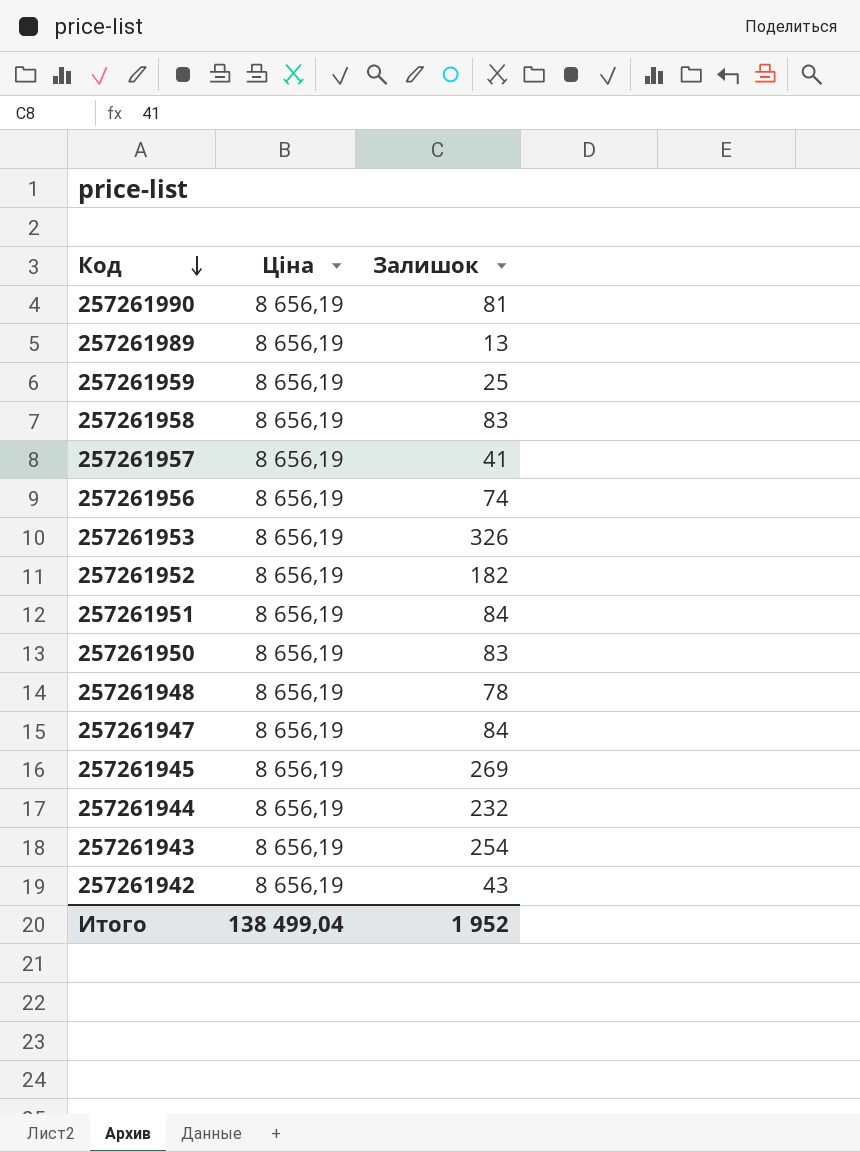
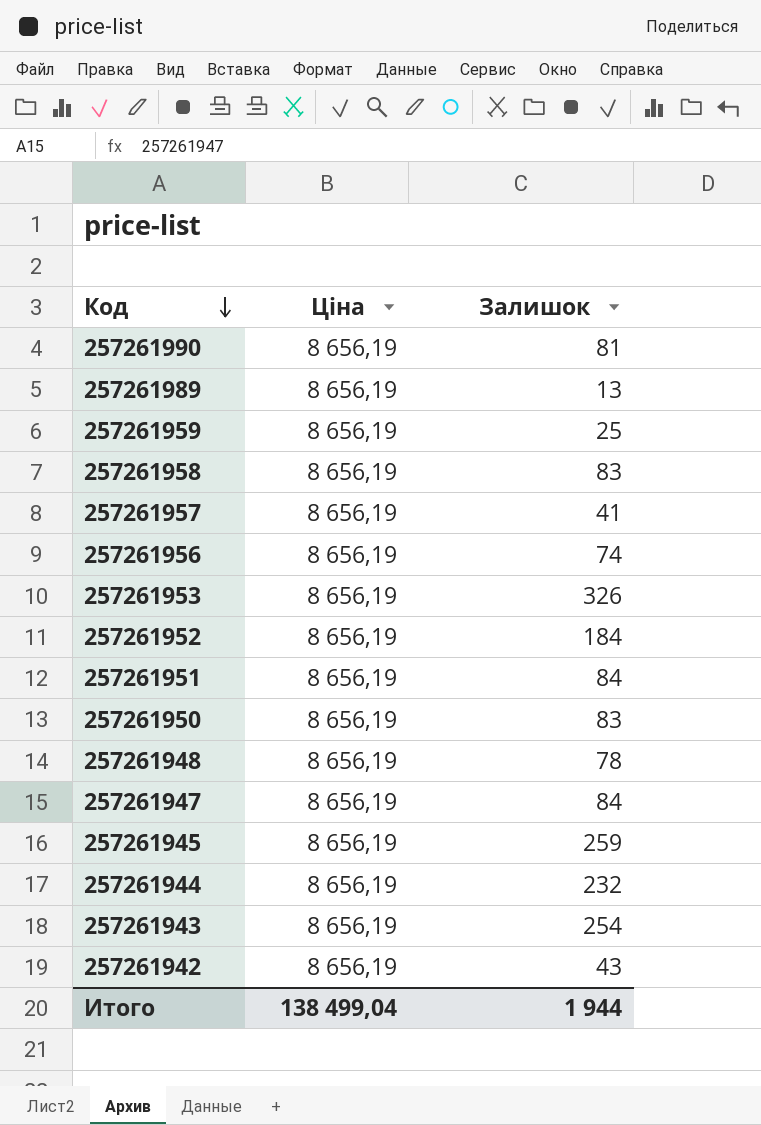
257261952 | Залишок: 182 -> 184
257261945 | Залишок: 269 -> 259
Итого | Залишок: 1 952 -> 1 944

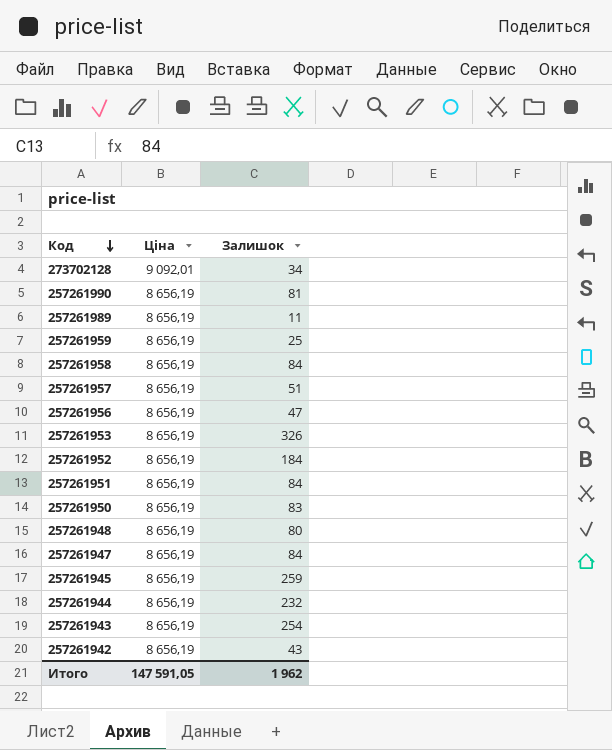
row 273702128: none -> 9 092,01 | 34
257261989 | Залишок: 13 -> 11
257261958 | Залишок: 83 -> 84
257261957 | Залишок: 41 -> 51
257261956 | Залишок: 74 -> 47
257261948 | Залишок: 78 -> 80
Итого | Ціна: 138 499,04 -> 147 591,05
Итого | Залишок: 1 944 -> 1 962

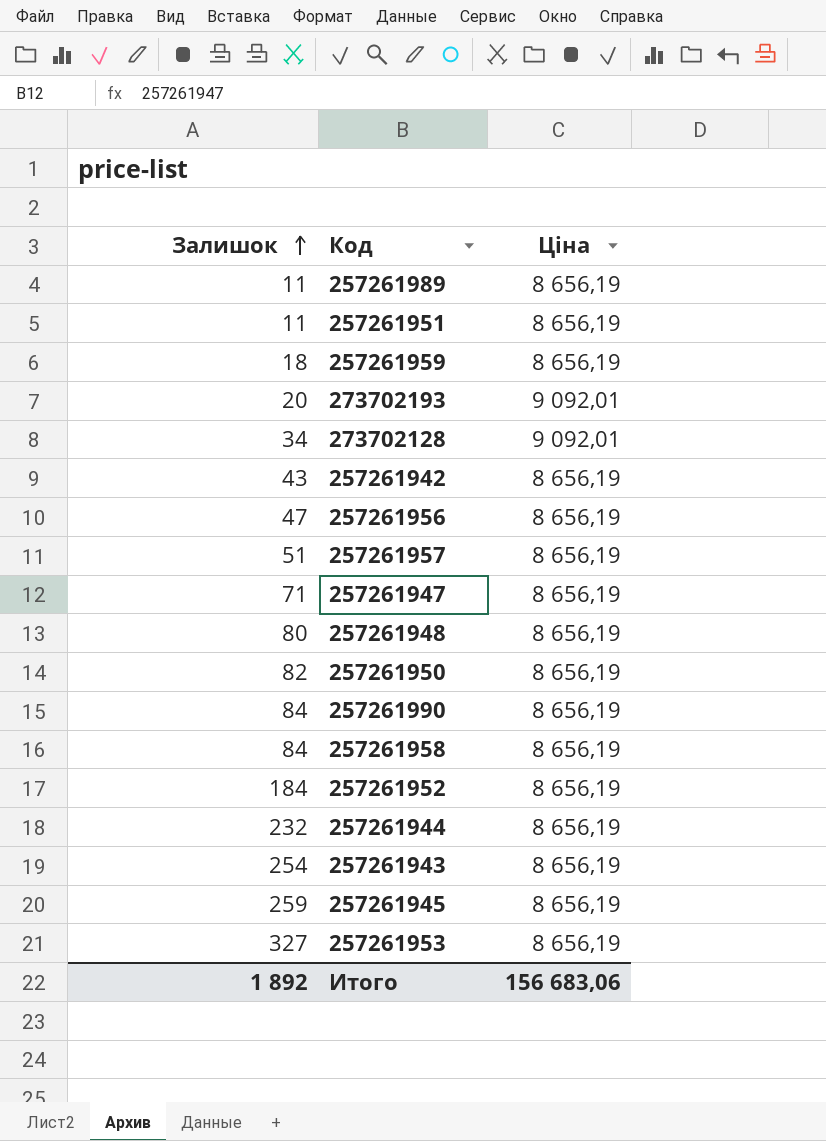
row order: Код descending -> Залишок ascending
column Залишок | position: 3 -> 1
257261951 | Залишок: 84 -> 11
257261959 | Залишок: 25 -> 18
row 273702193: none -> 20 | 9 092,01
257261947 | Залишок: 84 -> 71
257261950 | Залишок: 83 -> 82
257261990 | Залишок: 81 -> 84
257261953 | Залишок: 326 -> 327
Итого | Залишок: 1 962 -> 1 892
Итого | Ціна: 147 591,05 -> 156 683,06

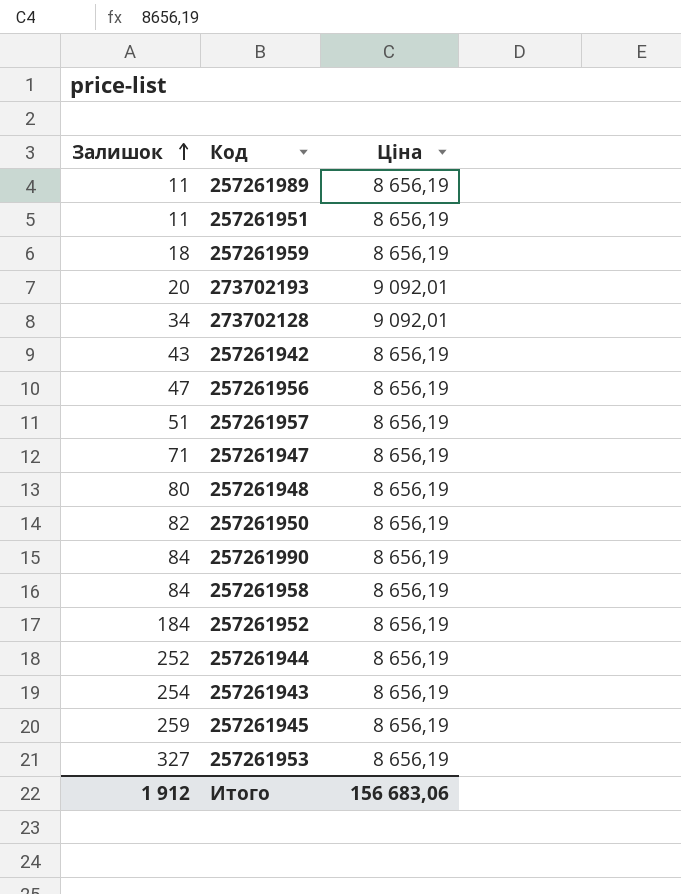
257261944 | Залишок: 232 -> 252
Итого | Залишок: 1 892 -> 1 912

